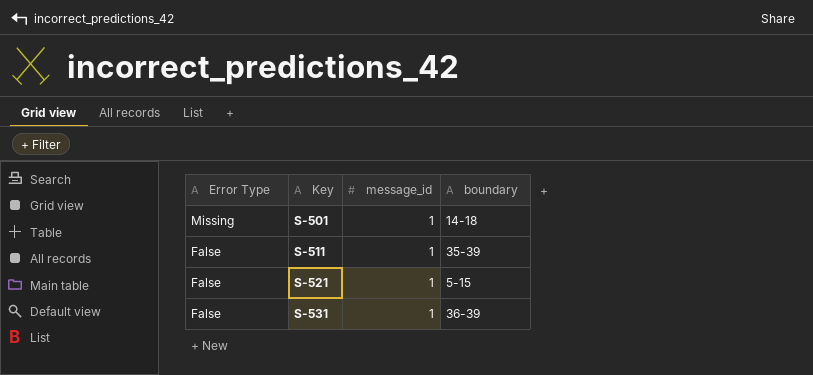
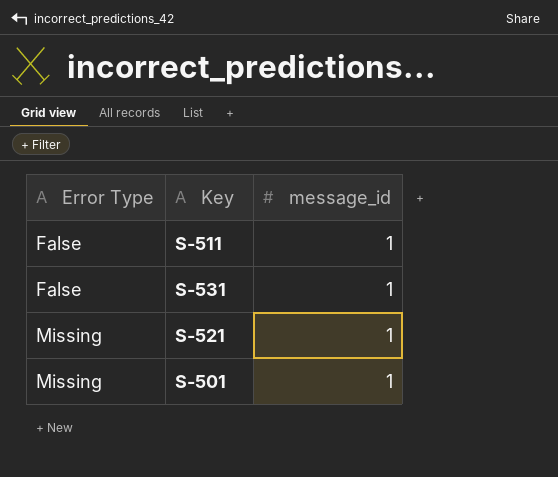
row order: Error Type descending -> Error Type ascending
column boundary | position: 4 -> none
S-521 | Error Type: False -> Missing

